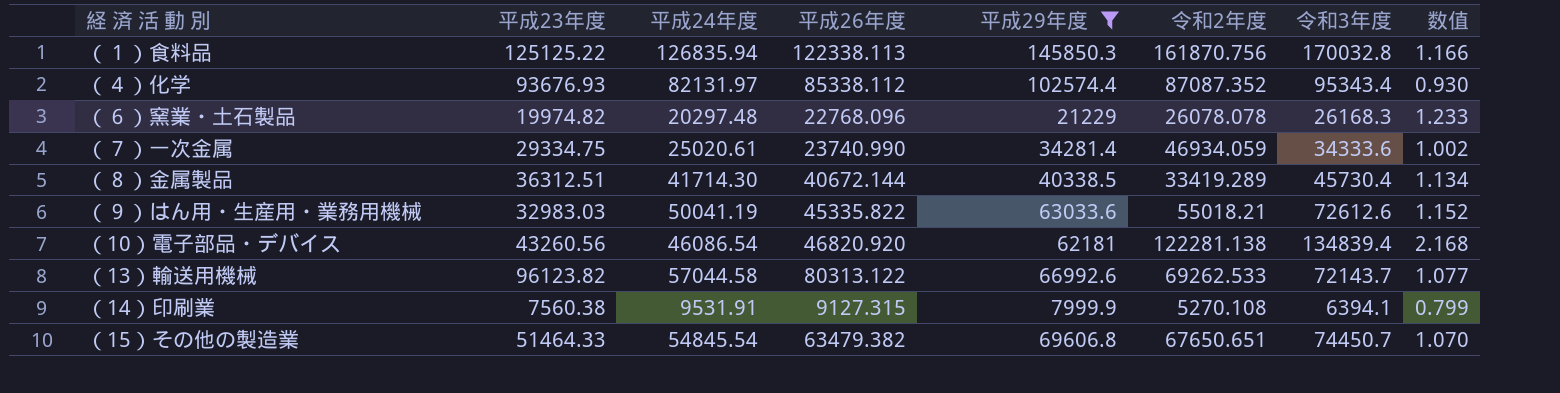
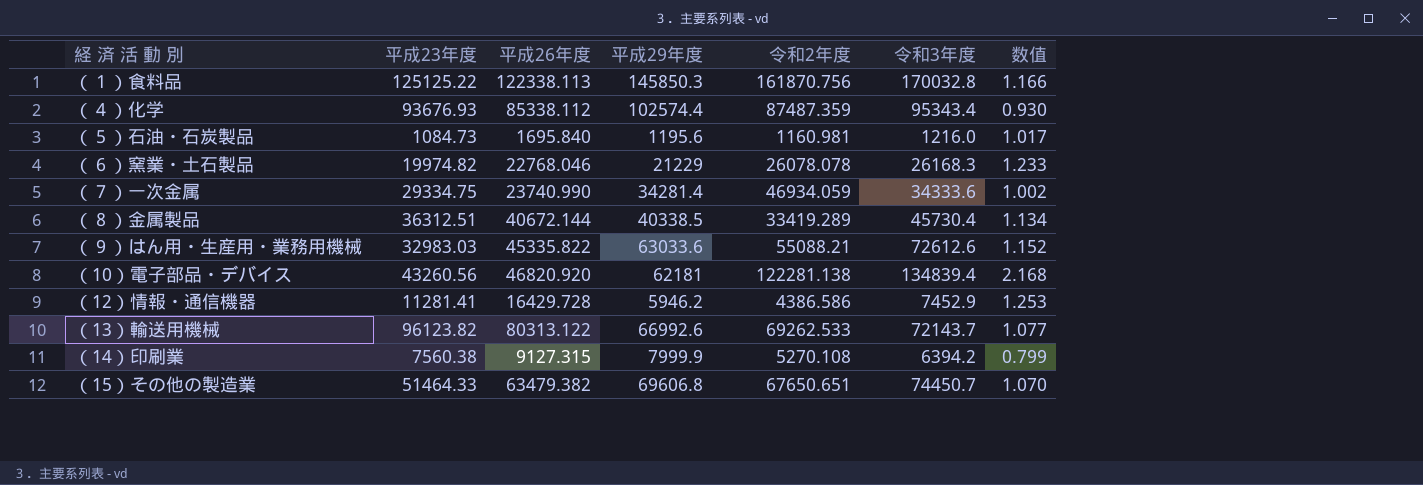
filter: 平成29年度 >= 7999.9 -> none
column 平成24年度 | position: 3 -> none
（４）化学 | 令和2年度: 87087.352 -> 87487.359
（６）窯業・土石製品 | 平成26年度: 22768.096 -> 22768.046
（９）はん用・生産用・業務用機械 | 令和2年度: 55018.21 -> 55088.21
（14）印刷業 | 令和3年度: 6394.1 -> 6394.2

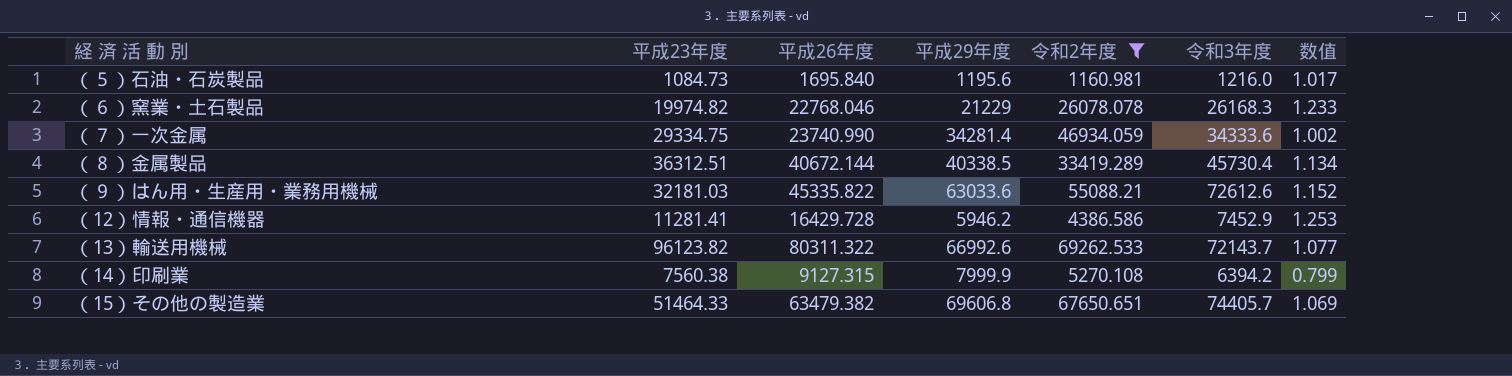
filter: none -> 令和2年度 <= 69262.533
（９）はん用・生産用・業務用機械 | 平成23年度: 32983.03 -> 32181.03
（13）輸送用機械 | 平成26年度: 80313.122 -> 80311.322
（15）その他の製造業 | 令和3年度: 74450.7 -> 74405.7
（15）その他の製造業 | 数值: 1.070 -> 1.069

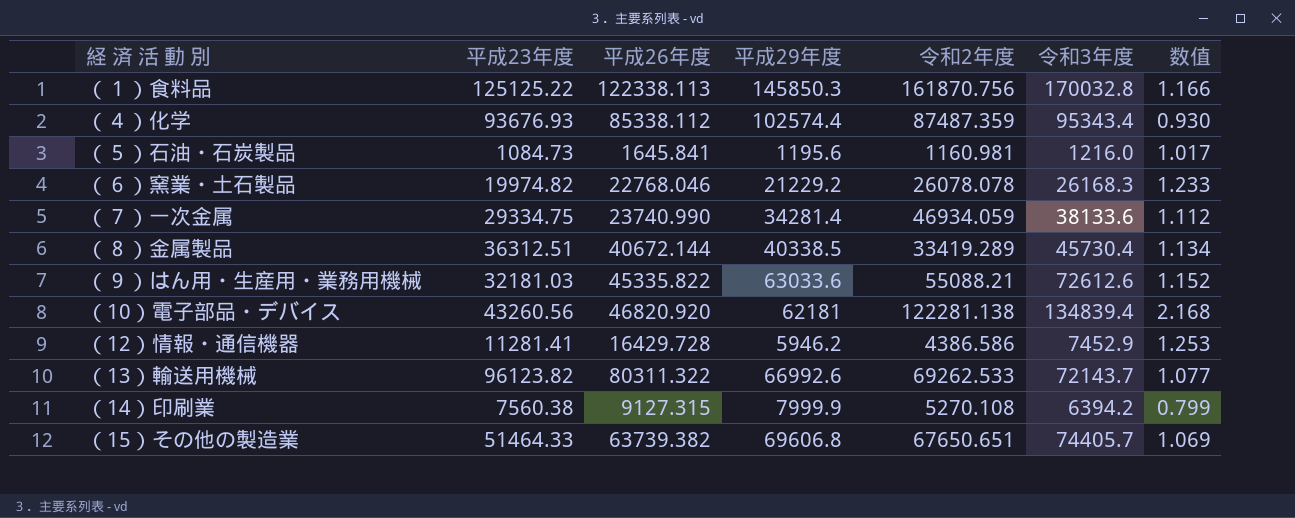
filter: 令和2年度 <= 69262.533 -> none
（５）石油・石炭製品 | 平成26年度: 1695.840 -> 1645.841
（６）窯業・土石製品 | 平成29年度: 21229 -> 21229.2
（７）一次金属 | 令和3年度: 34333.6 -> 38133.6
（７）一次金属 | 数值: 1.002 -> 1.112
（15）その他の製造業 | 平成26年度: 63479.382 -> 63739.382

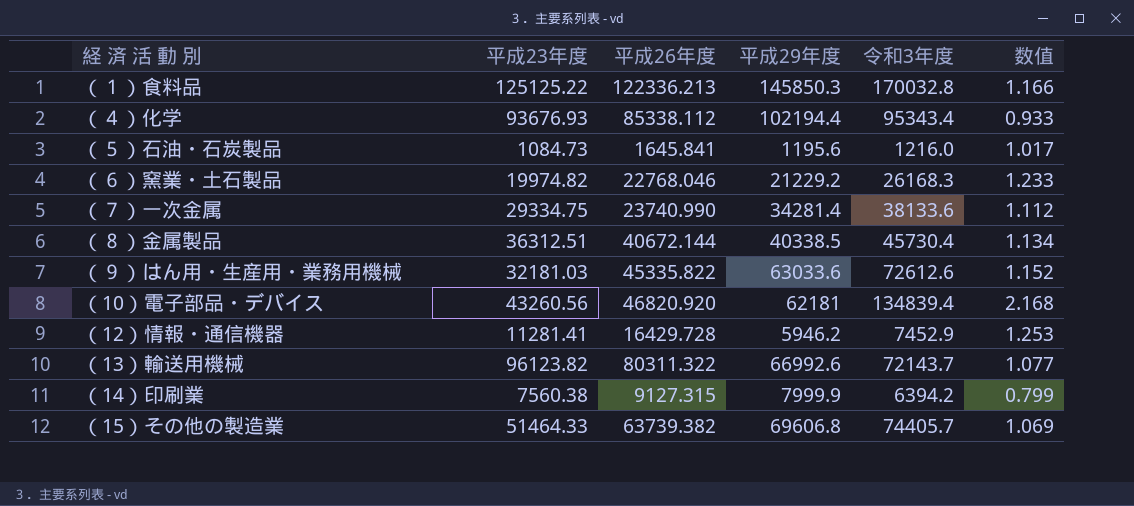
column 令和2年度 | position: 5 -> none
（１）食料品 | 平成26年度: 122338.113 -> 122336.213
（４）化学 | 平成29年度: 102574.4 -> 102194.4
（４）化学 | 数值: 0.930 -> 0.933

